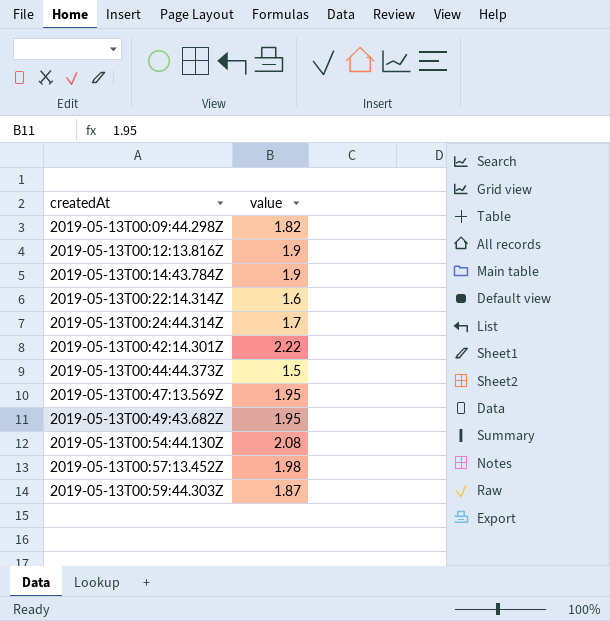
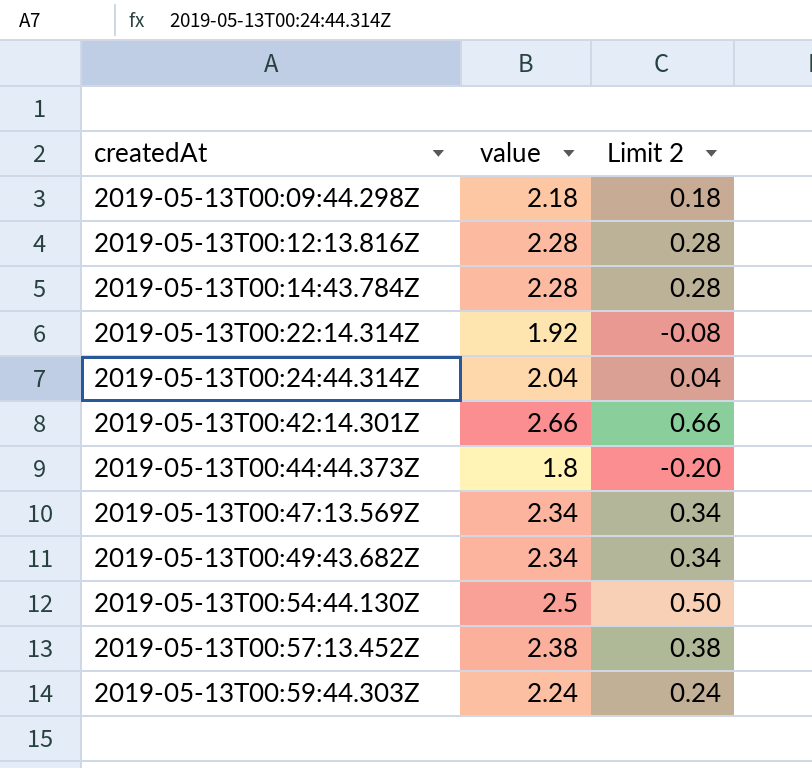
column Limit 2 | formula: none -> [value] - 2
2019-05-13T00:09:44.298Z | value: 1.82 -> 2.18
2019-05-13T00:12:13.816Z | value: 1.9 -> 2.28
2019-05-13T00:14:43.784Z | value: 1.9 -> 2.28
2019-05-13T00:22:14.314Z | value: 1.6 -> 1.92
2019-05-13T00:24:44.314Z | value: 1.7 -> 2.04
2019-05-13T00:42:14.301Z | value: 2.22 -> 2.66
2019-05-13T00:44:44.373Z | value: 1.5 -> 1.8
2019-05-13T00:47:13.569Z | value: 1.95 -> 2.34
2019-05-13T00:49:43.682Z | value: 1.95 -> 2.34
2019-05-13T00:54:44.130Z | value: 2.08 -> 2.5
2019-05-13T00:57:13.452Z | value: 1.98 -> 2.38
2019-05-13T00:59:44.303Z | value: 1.87 -> 2.24

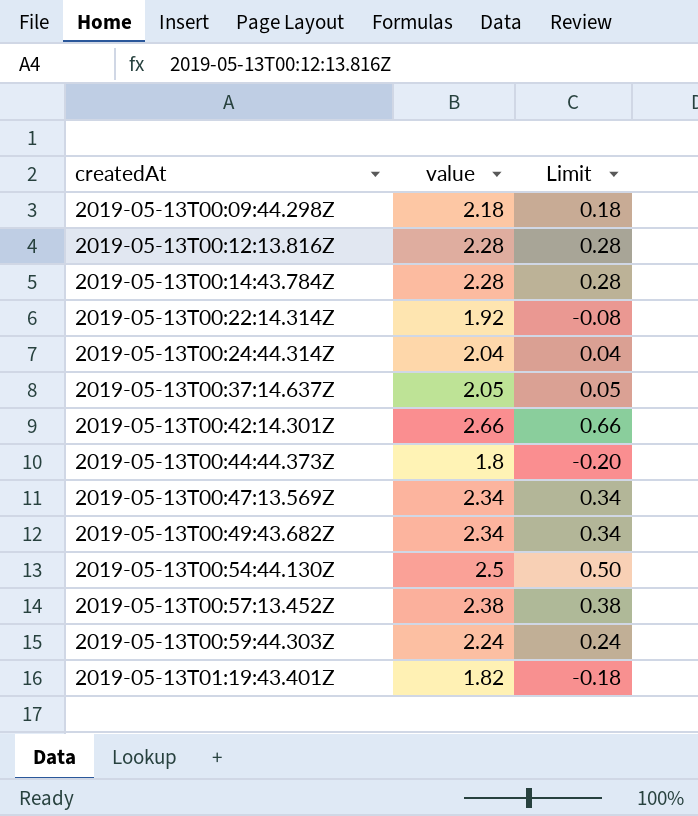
column name: Limit 2 -> Limit
row 2019-05-13T00:37:14.637Z: none -> 2.05 | 0.05
row 2019-05-13T01:19:43.401Z: none -> 1.82 | -0.18

